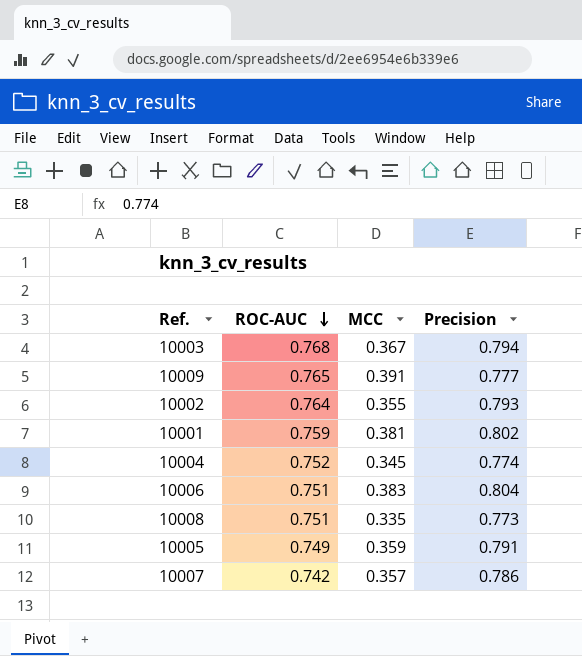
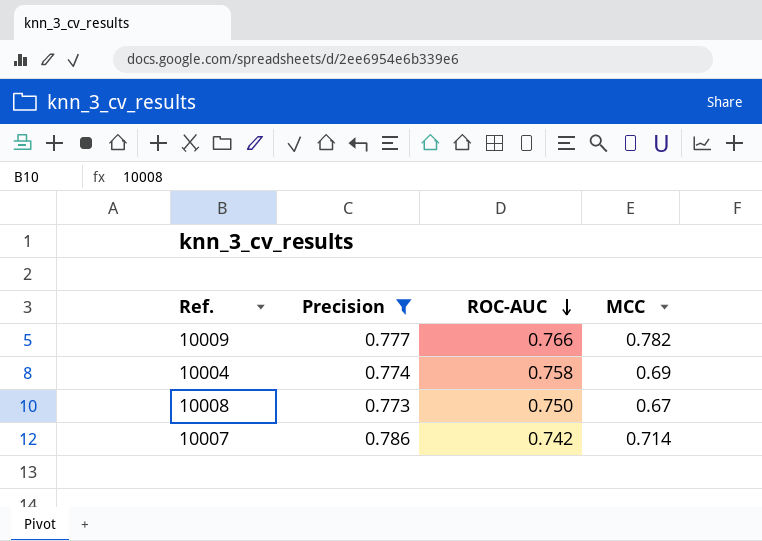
filter: none -> Precision <= 0.786
column Precision | position: 4 -> 2
10009 | ROC-AUC: 0.765 -> 0.766
10009 | MCC: 0.391 -> 0.782
10004 | ROC-AUC: 0.752 -> 0.758
10004 | MCC: 0.345 -> 0.69
10008 | ROC-AUC: 0.751 -> 0.750
10008 | MCC: 0.335 -> 0.67
10007 | MCC: 0.357 -> 0.714

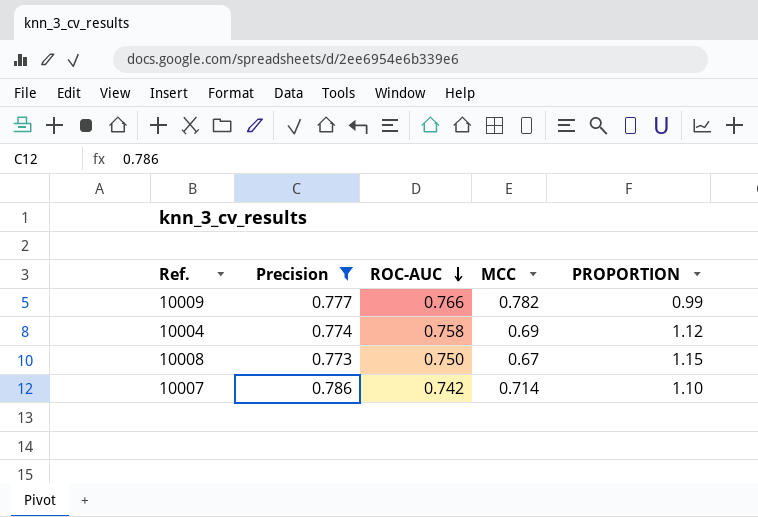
column PROPORTION | formula: none -> [Precision] / [MCC]

